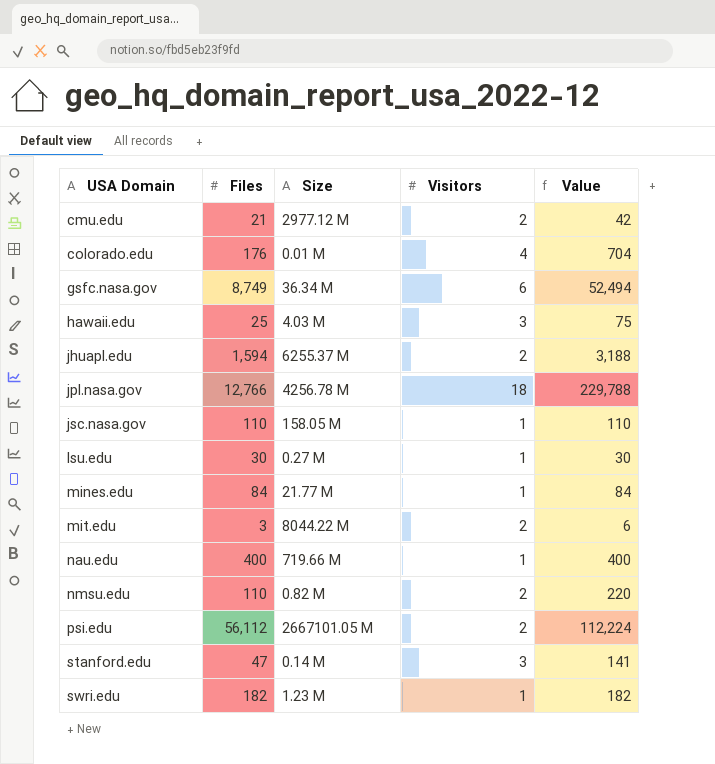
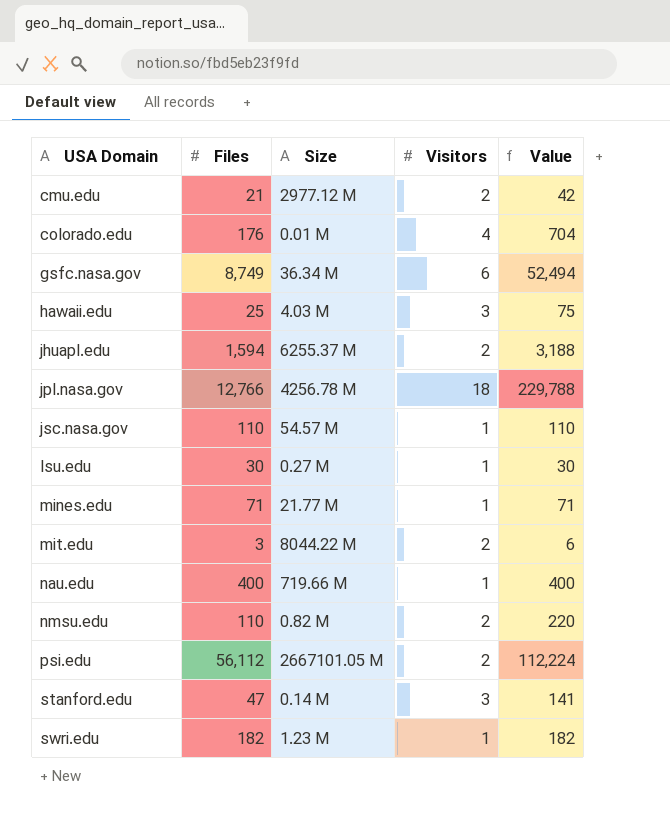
jsc.nasa.gov | Size: 158.05 M -> 54.57 M
mines.edu | Files: 84 -> 71
mines.edu | Value: 84 -> 71

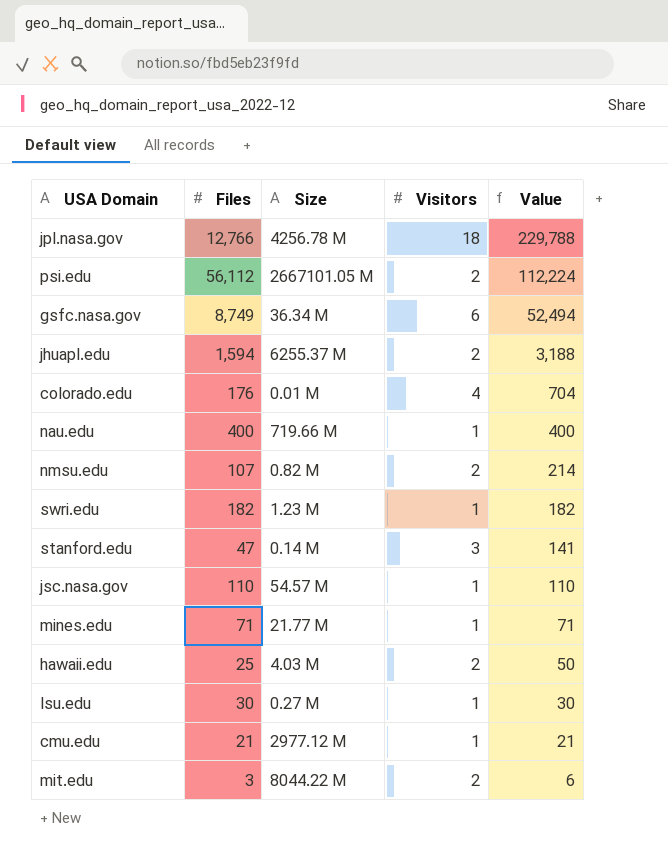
row order: USA Domain ascending -> Value descending
nmsu.edu | Files: 110 -> 107
nmsu.edu | Value: 220 -> 214
hawaii.edu | Visitors: 3 -> 2
hawaii.edu | Value: 75 -> 50
cmu.edu | Visitors: 2 -> 1
cmu.edu | Value: 42 -> 21

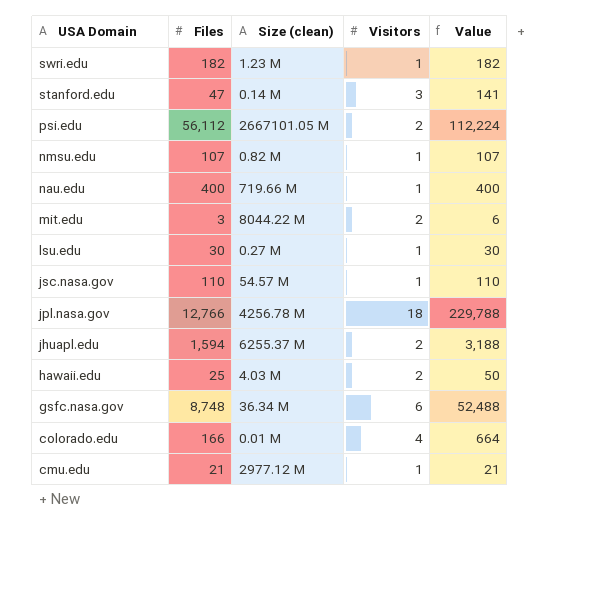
row order: Value descending -> USA Domain descending
column name: Size -> Size (clean)
row mines.edu: 71 | 21.77 M | 1 | 71 -> none
nmsu.edu | Visitors: 2 -> 1
nmsu.edu | Value: 214 -> 107
gsfc.nasa.gov | Files: 8,749 -> 8,748
gsfc.nasa.gov | Value: 52,494 -> 52,488
colorado.edu | Files: 176 -> 166
colorado.edu | Value: 704 -> 664

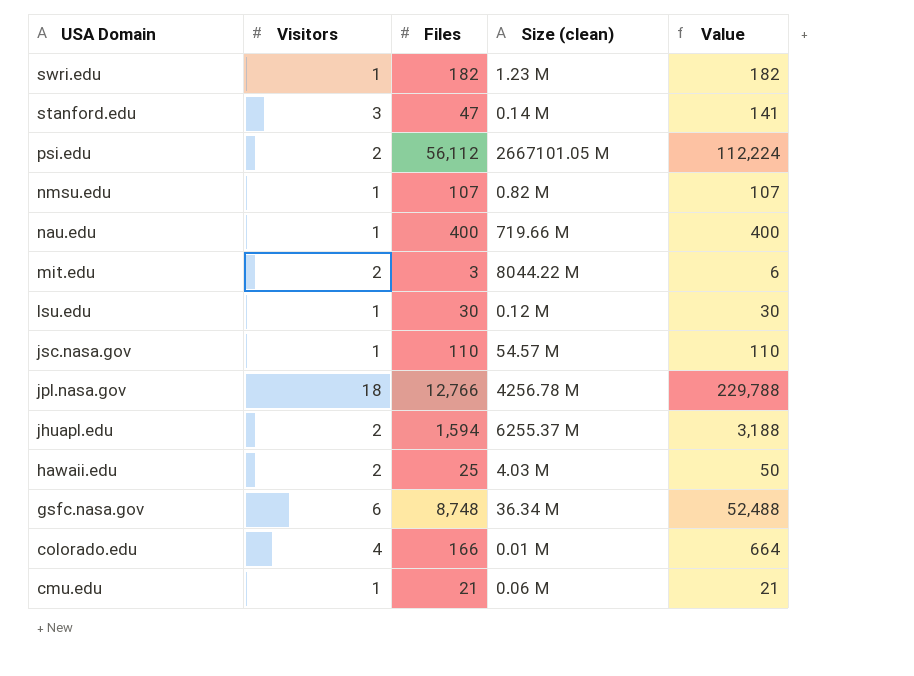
column Visitors | position: 4 -> 2
lsu.edu | Size (clean): 0.27 M -> 0.12 M
cmu.edu | Size (clean): 2977.12 M -> 0.06 M

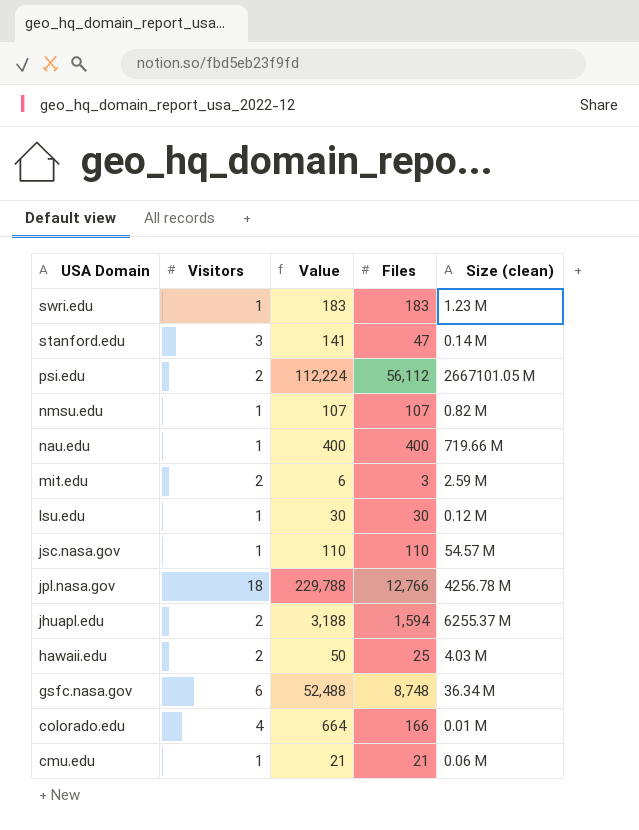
column Value | position: 5 -> 3
swri.edu | Value: 182 -> 183
swri.edu | Files: 182 -> 183
mit.edu | Size (clean): 8044.22 M -> 2.59 M

